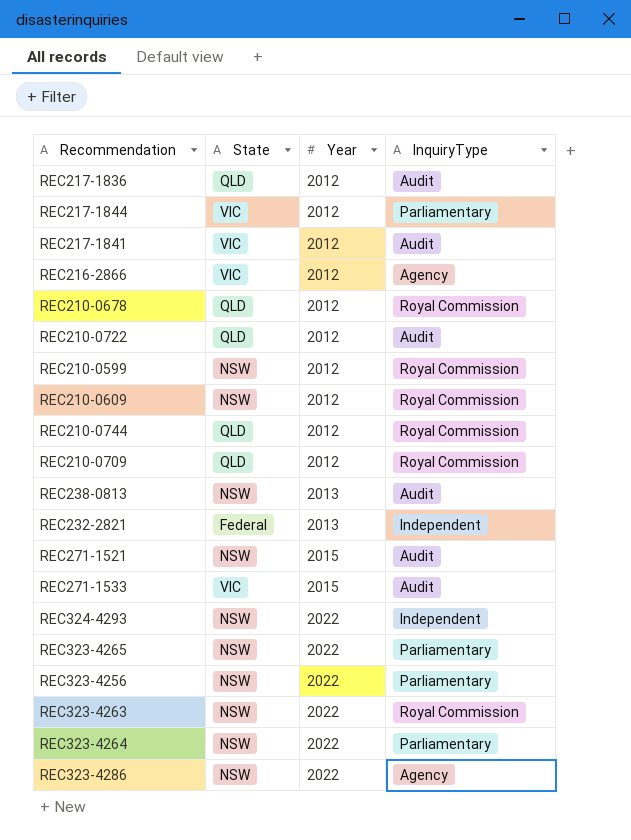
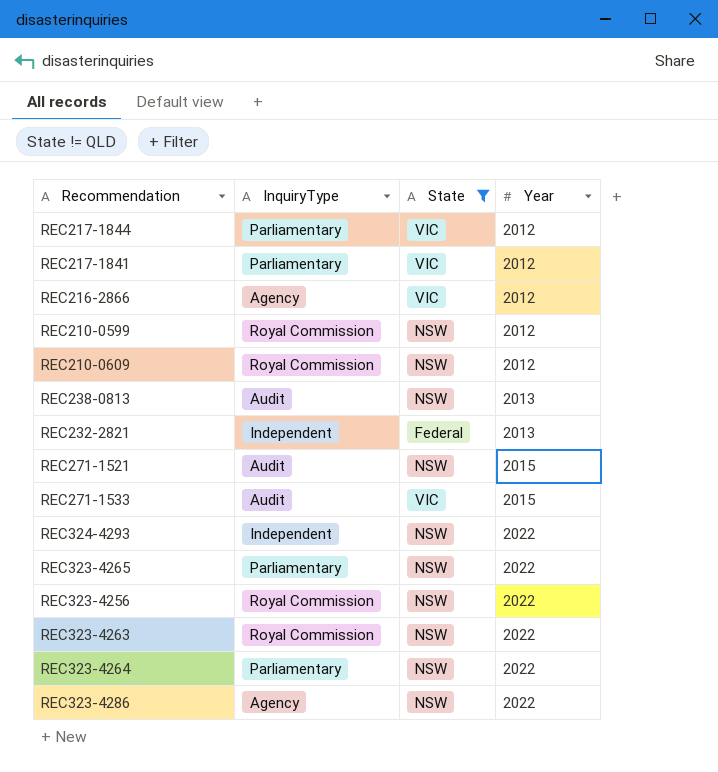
filter: none -> State != QLD
column InquiryType | position: 4 -> 2
REC217-1841 | InquiryType: Audit -> Parliamentary
REC323-4256 | InquiryType: Parliamentary -> Royal Commission

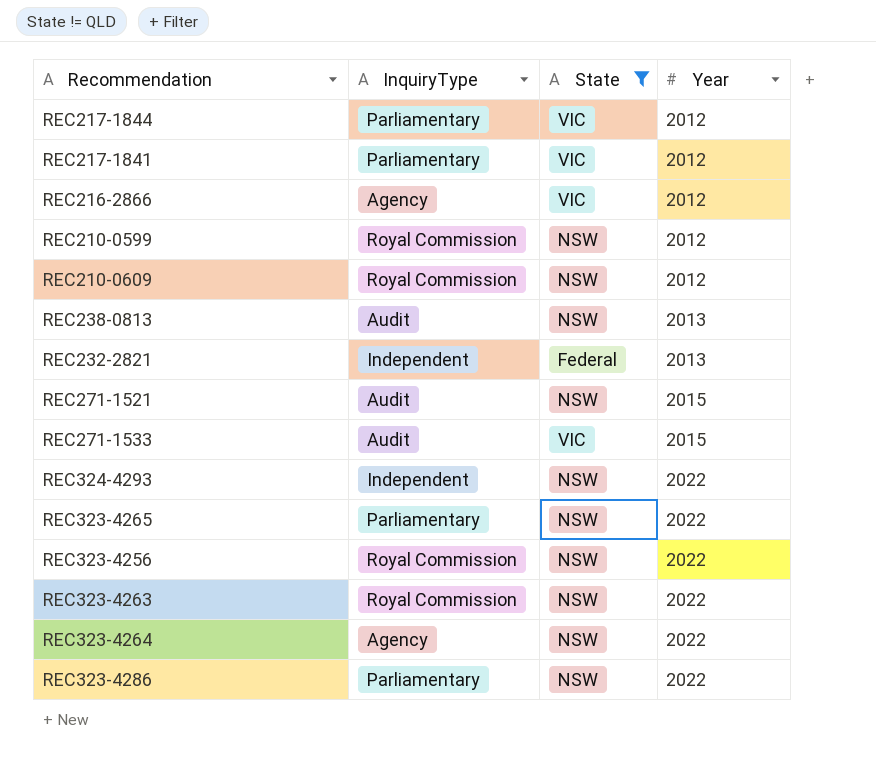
REC323-4264 | InquiryType: Parliamentary -> Agency
REC323-4286 | InquiryType: Agency -> Parliamentary

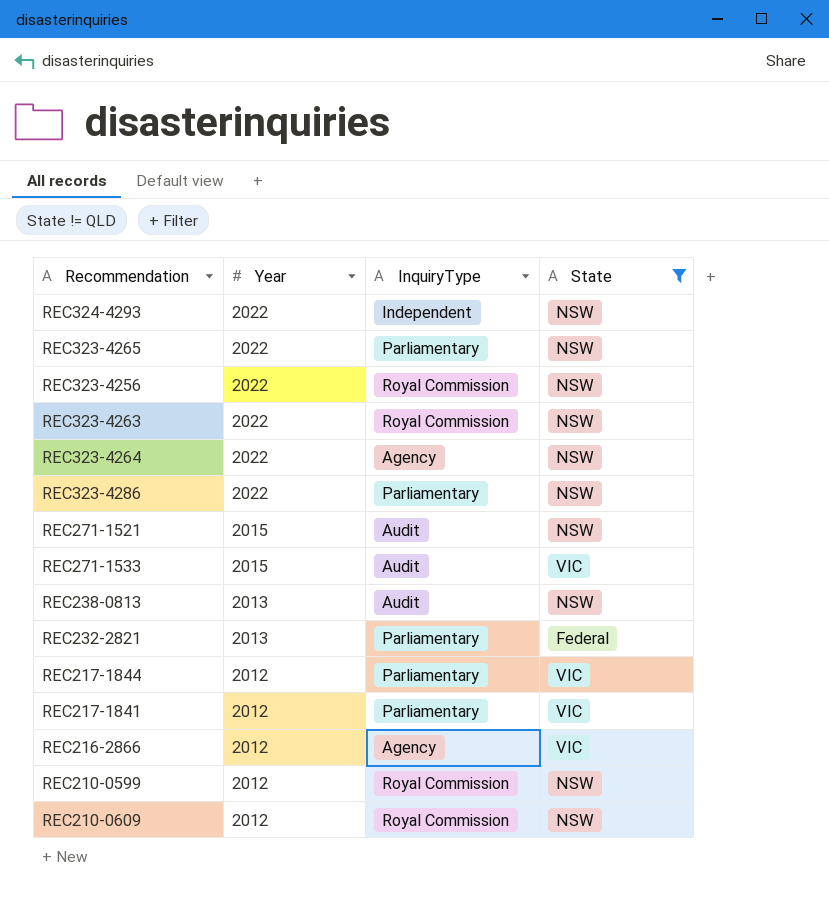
row order: Year ascending -> Year descending
column Year | position: 4 -> 2
REC232-2821 | InquiryType: Independent -> Parliamentary

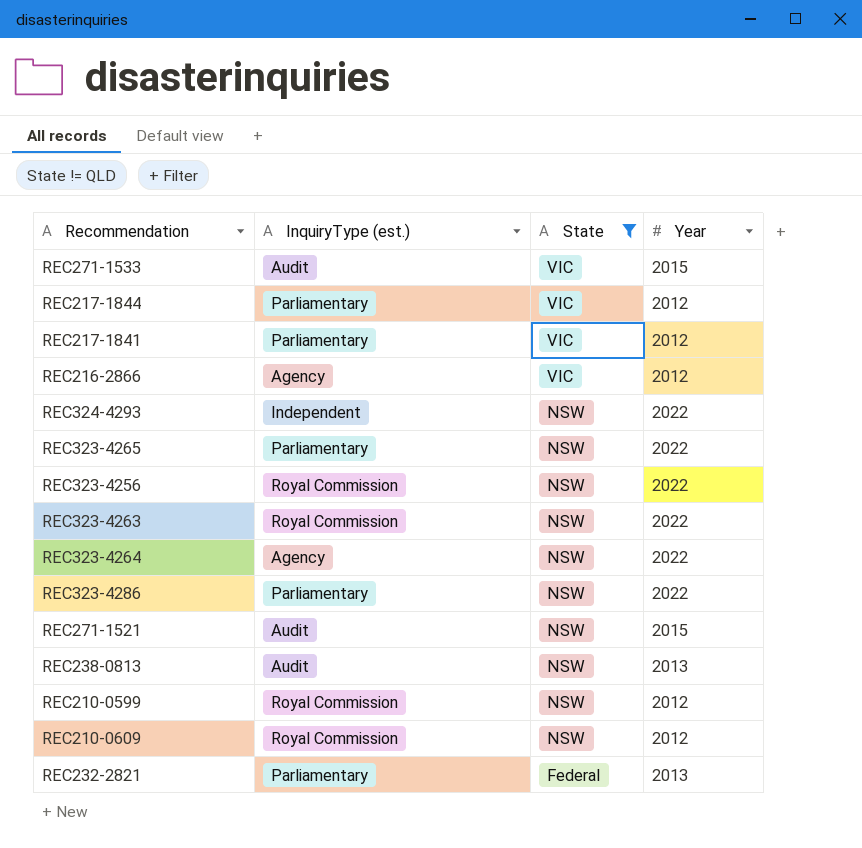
row order: Year descending -> State descending
column name: InquiryType -> InquiryType (est.)
column Year | position: 2 -> 4

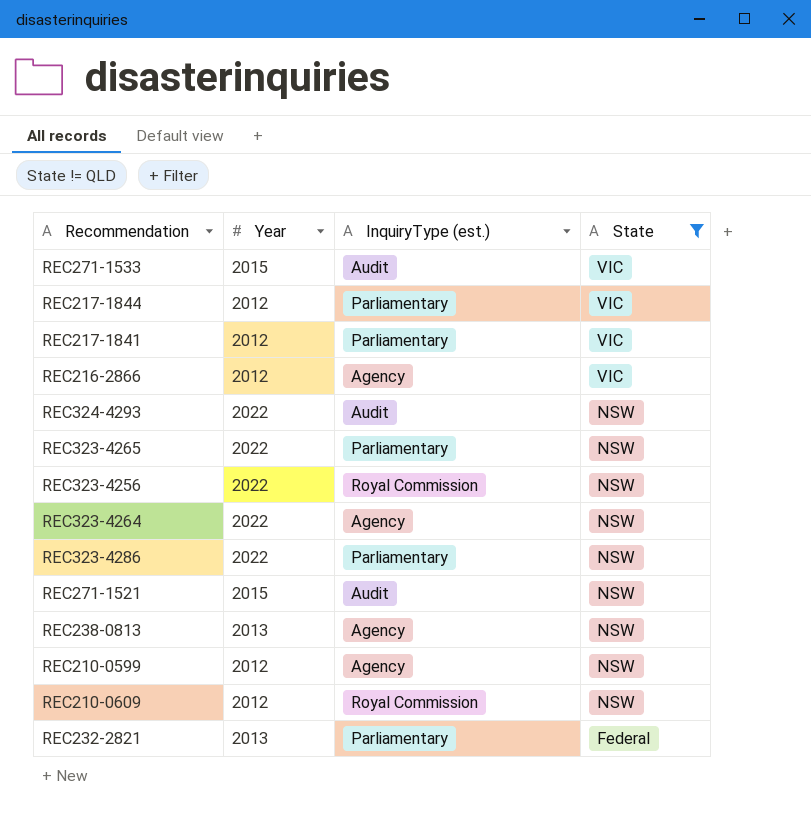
column Year | position: 4 -> 2
row REC323-4263: Royal Commission | NSW | 2022 -> none
REC324-4293 | InquiryType (est.): Independent -> Audit
REC238-0813 | InquiryType (est.): Audit -> Agency
REC210-0599 | InquiryType (est.): Royal Commission -> Agency

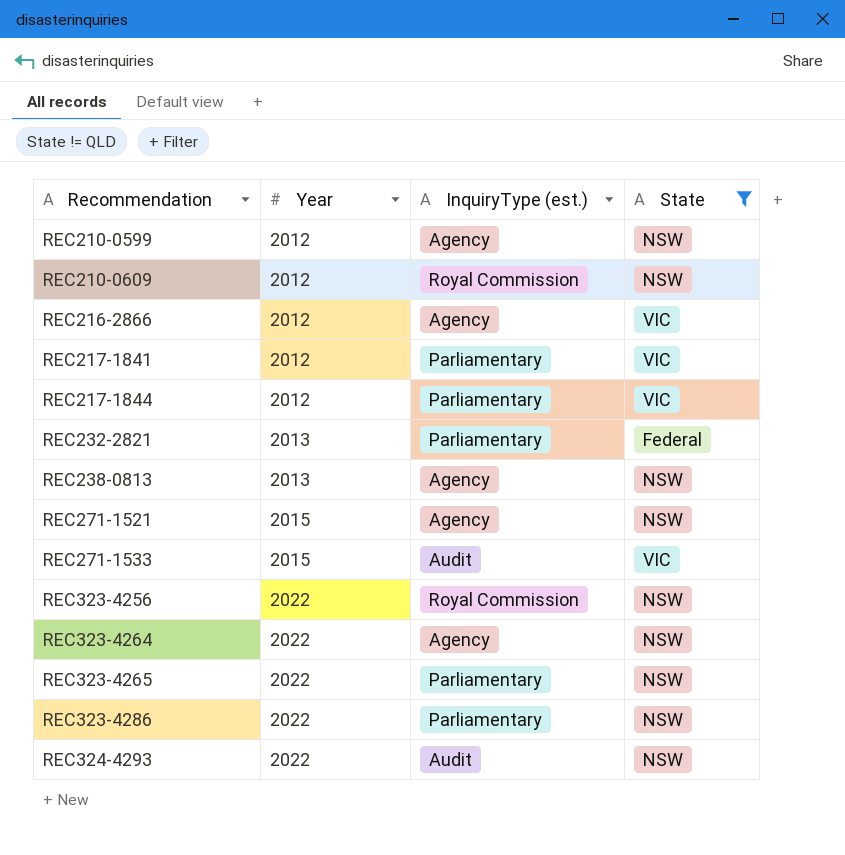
row order: State descending -> Recommendation ascending
REC271-1521 | InquiryType (est.): Audit -> Agency

